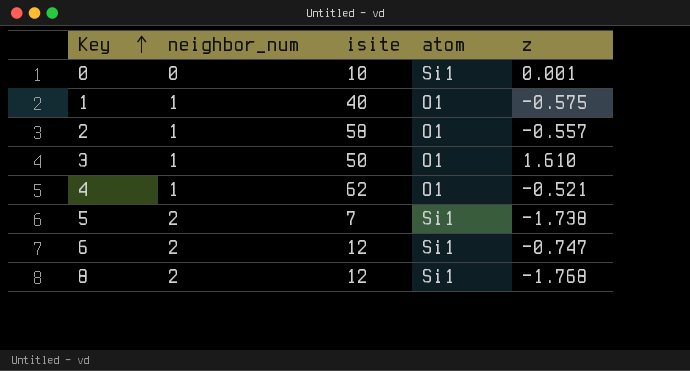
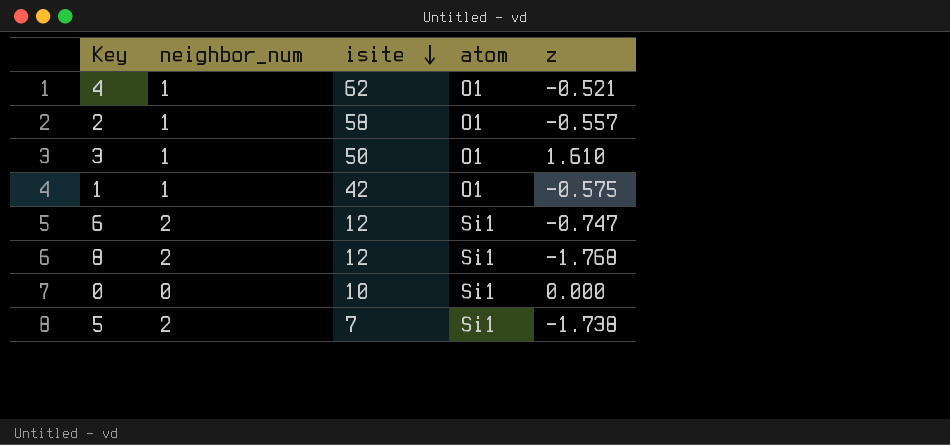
row order: Key ascending -> isite descending
1 | isite: 40 -> 42
0 | z: 0.001 -> 0.000

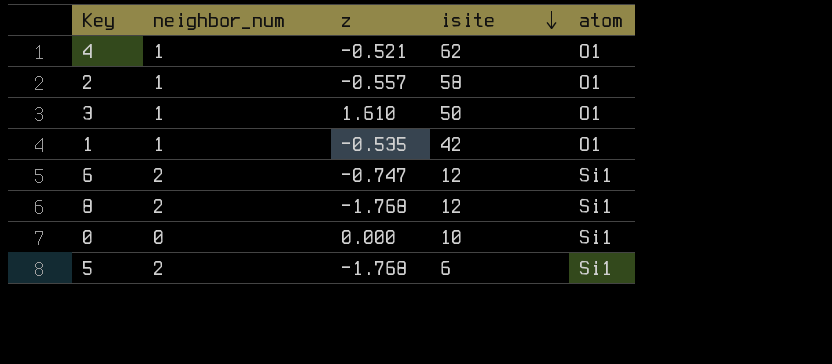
column z | position: 5 -> 3
1 | z: -0.575 -> -0.535
5 | z: -1.738 -> -1.768
5 | isite: 7 -> 6

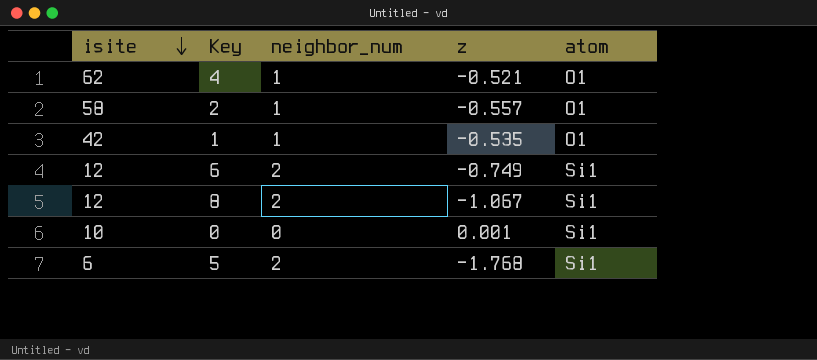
column isite | position: 4 -> 1
row 3: 1 | 1.610 | 50 | O1 -> none
6 | z: -0.747 -> -0.749
8 | z: -1.768 -> -1.067
0 | z: 0.000 -> 0.001

